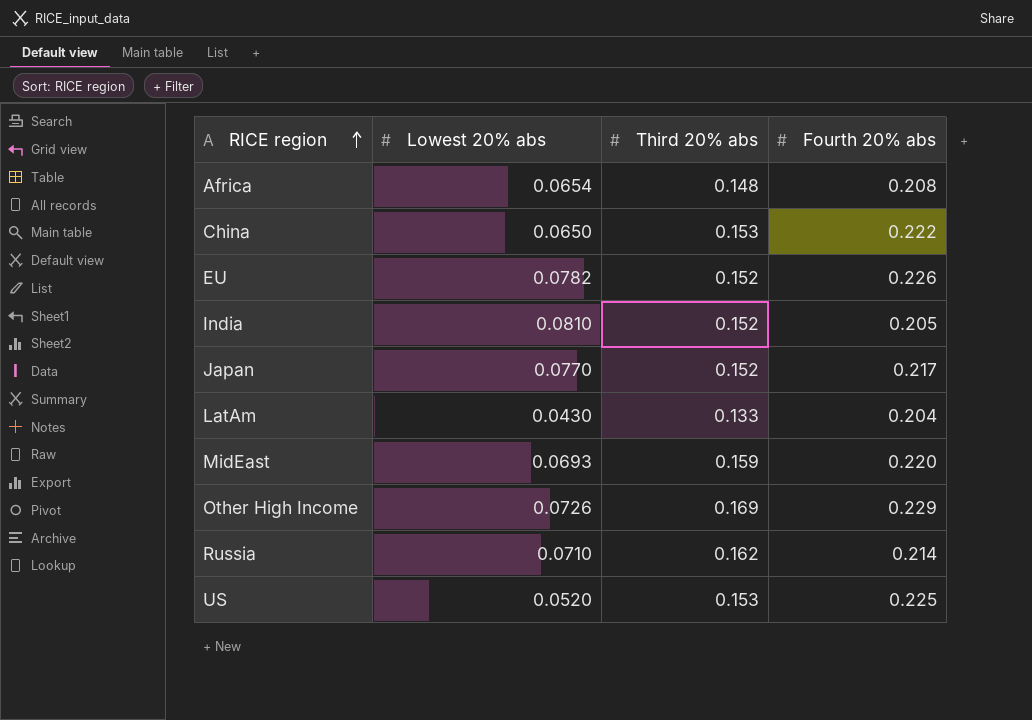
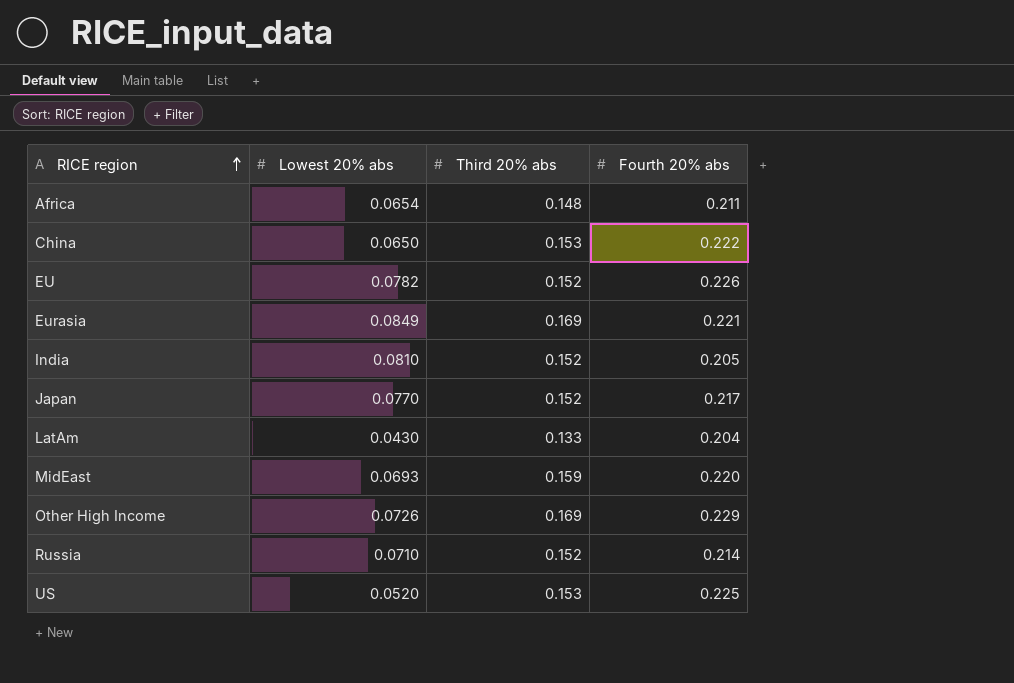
Africa | Fourth 20% abs: 0.208 -> 0.211
row Eurasia: none -> 0.0849 | 0.169 | 0.221
Russia | Third 20% abs: 0.162 -> 0.152

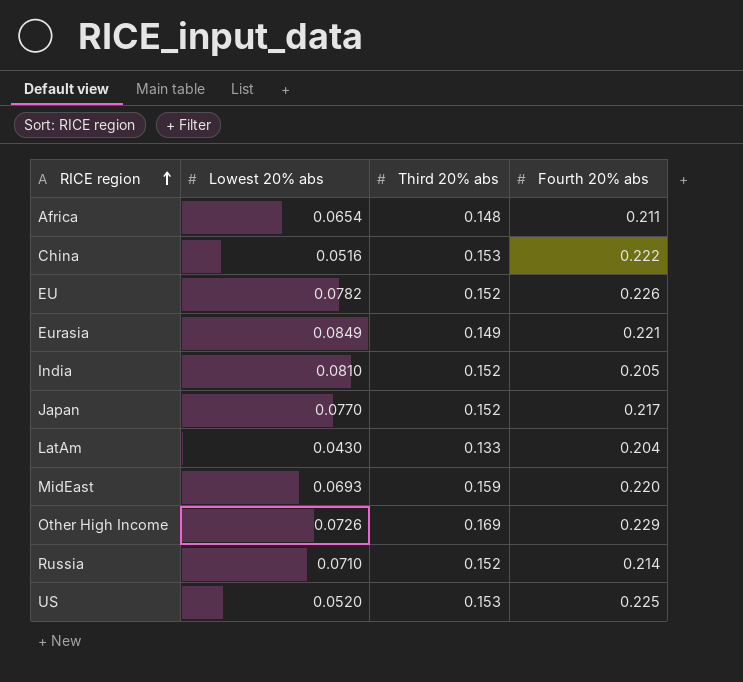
China | Lowest 20% abs: 0.0650 -> 0.0516
Eurasia | Third 20% abs: 0.169 -> 0.149

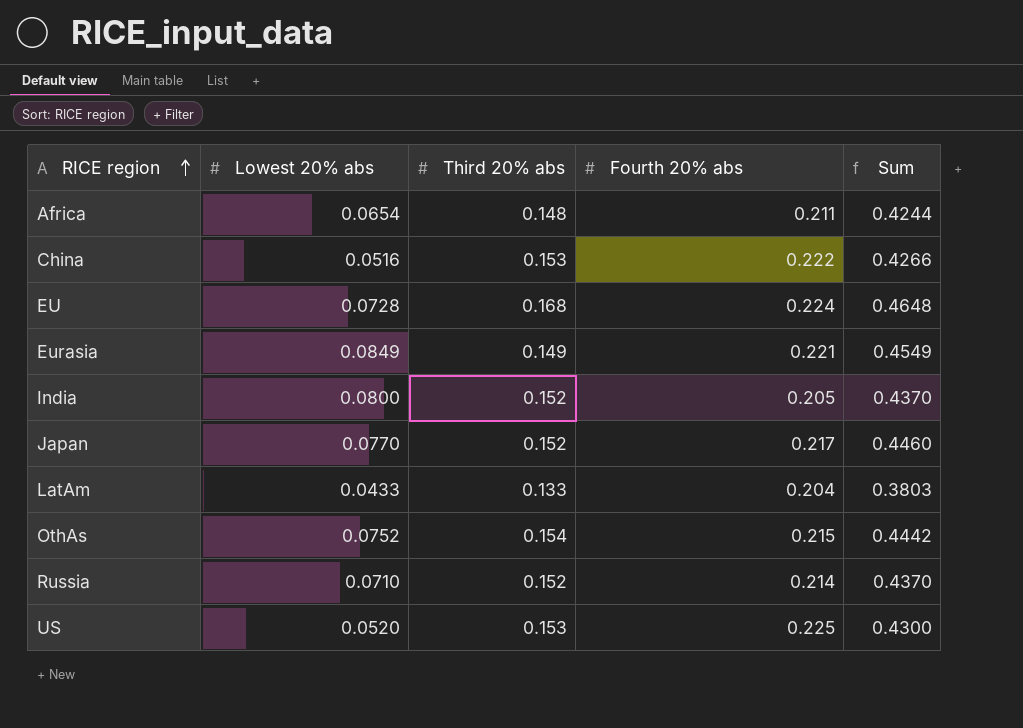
column Sum | formula: none -> [Lowest 20% abs] + [Third 20% abs] + [Fourth 20% abs]
row MidEast: 0.0693 | 0.159 | 0.220 -> none
row Other High Income: 0.0726 | 0.169 | 0.229 -> none
EU | Lowest 20% abs: 0.0782 -> 0.0728
EU | Third 20% abs: 0.152 -> 0.168
EU | Fourth 20% abs: 0.226 -> 0.224
India | Lowest 20% abs: 0.0810 -> 0.0800
LatAm | Lowest 20% abs: 0.0430 -> 0.0433
row OthAs: none -> 0.0752 | 0.154 | 0.215 | 0.4442

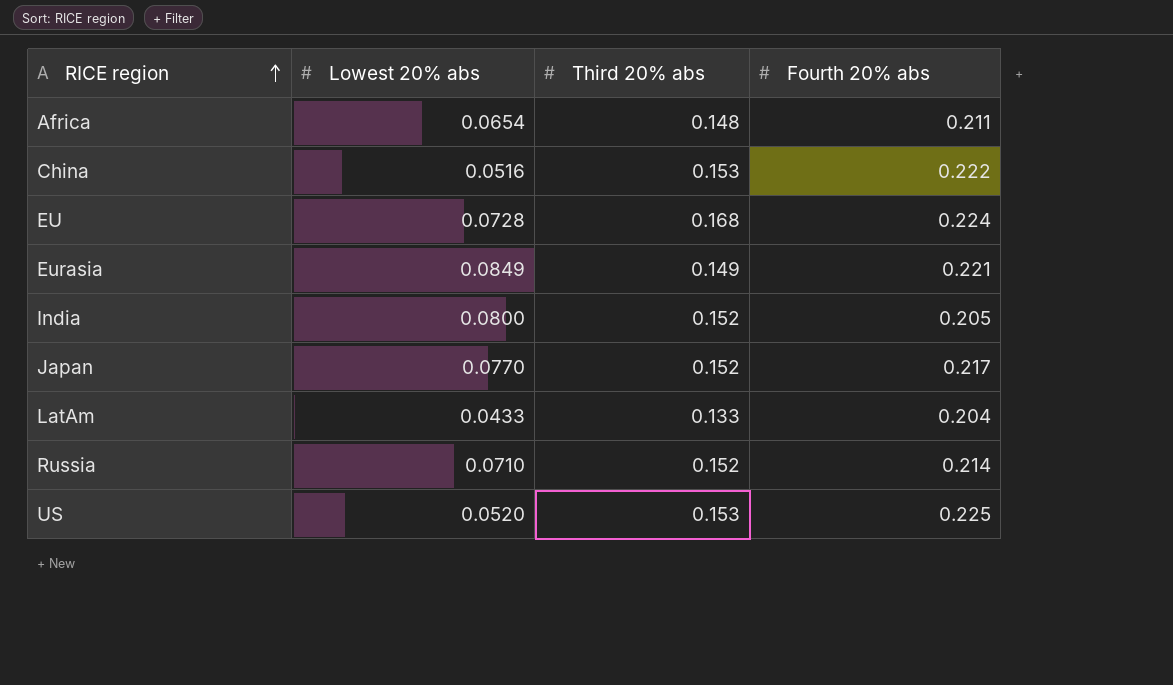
column Sum | formula: [Lowest 20% abs] + [Third 20% abs] + [Fourth 20% abs] -> none
row OthAs: 0.0752 | 0.154 | 0.215 | 0.4442 -> none

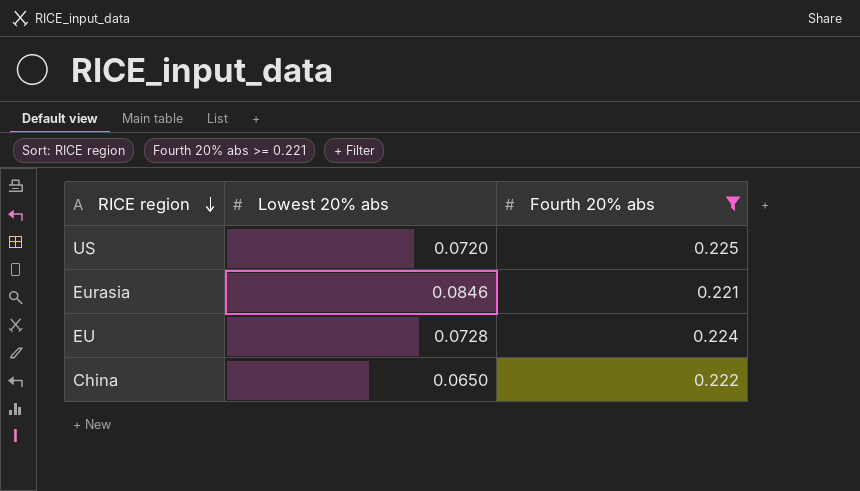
filter: none -> Fourth 20% abs >= 0.221
row order: RICE region ascending -> RICE region descending
column Third 20% abs | position: 3 -> none
US | Lowest 20% abs: 0.0520 -> 0.0720
Eurasia | Lowest 20% abs: 0.0849 -> 0.0846
China | Lowest 20% abs: 0.0516 -> 0.0650

